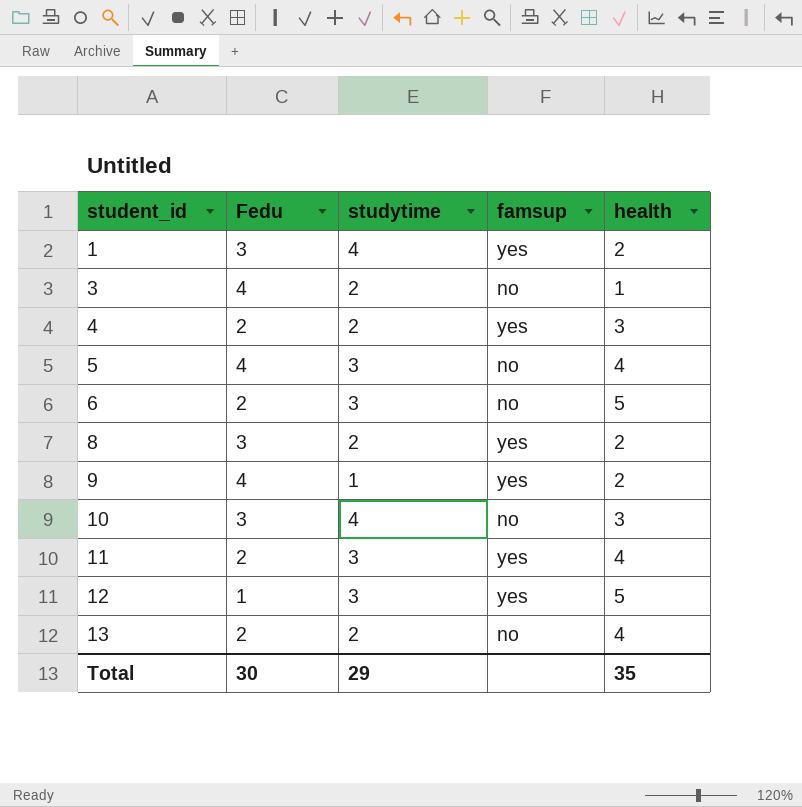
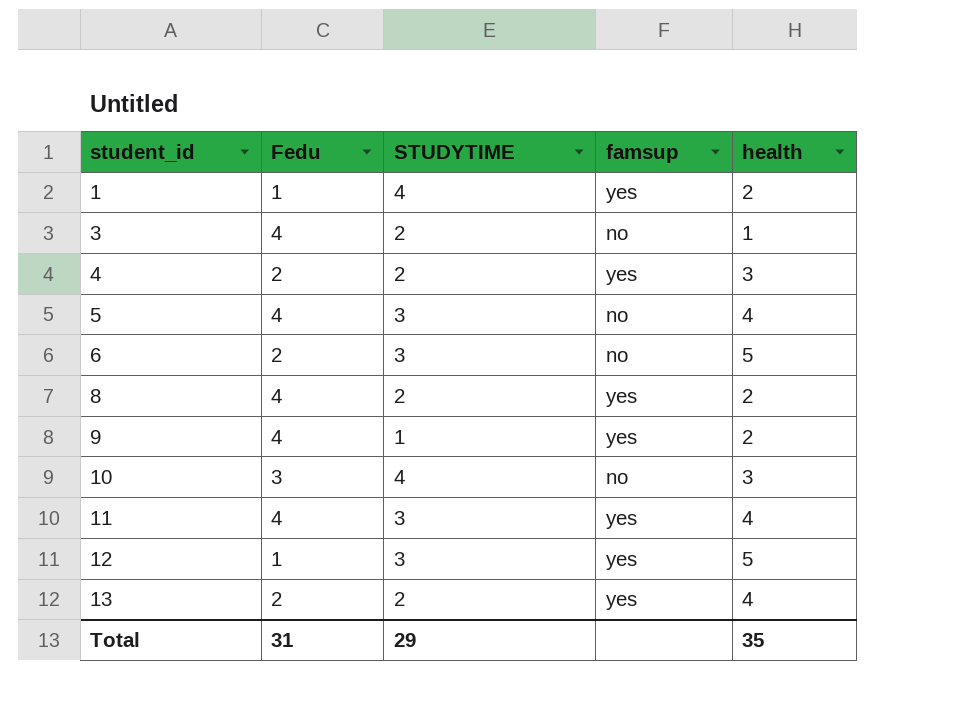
column name: studytime -> STUDYTIME
1 | Fedu: 3 -> 1
8 | Fedu: 3 -> 4
11 | Fedu: 2 -> 4
13 | famsup: no -> yes
Total | Fedu: 30 -> 31

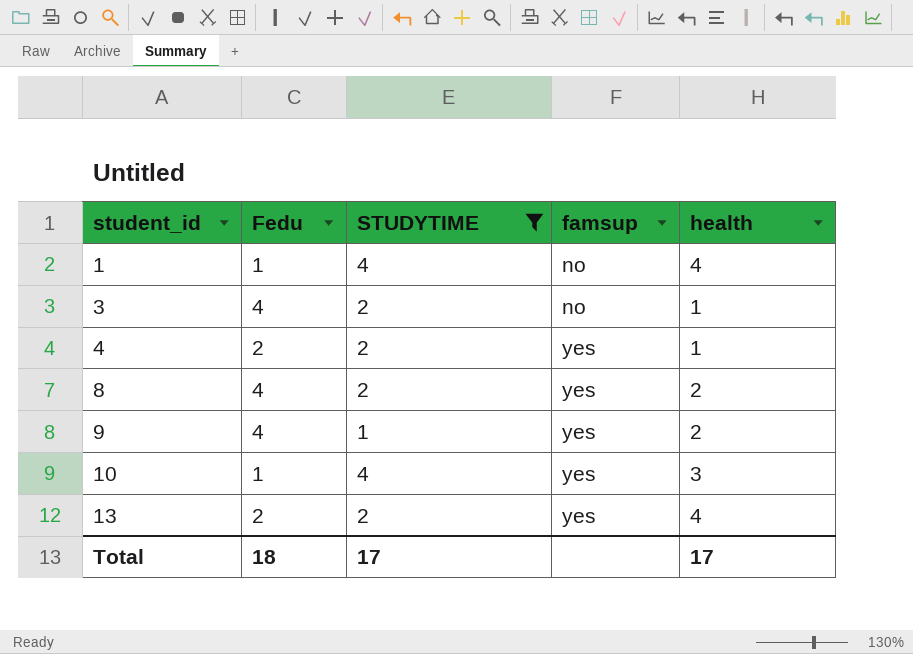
filter: none -> STUDYTIME != 3
1 | famsup: yes -> no
1 | health: 2 -> 4
4 | health: 3 -> 1
10 | Fedu: 3 -> 1
10 | famsup: no -> yes
Total | Fedu: 31 -> 18
Total | STUDYTIME: 29 -> 17
Total | health: 35 -> 17

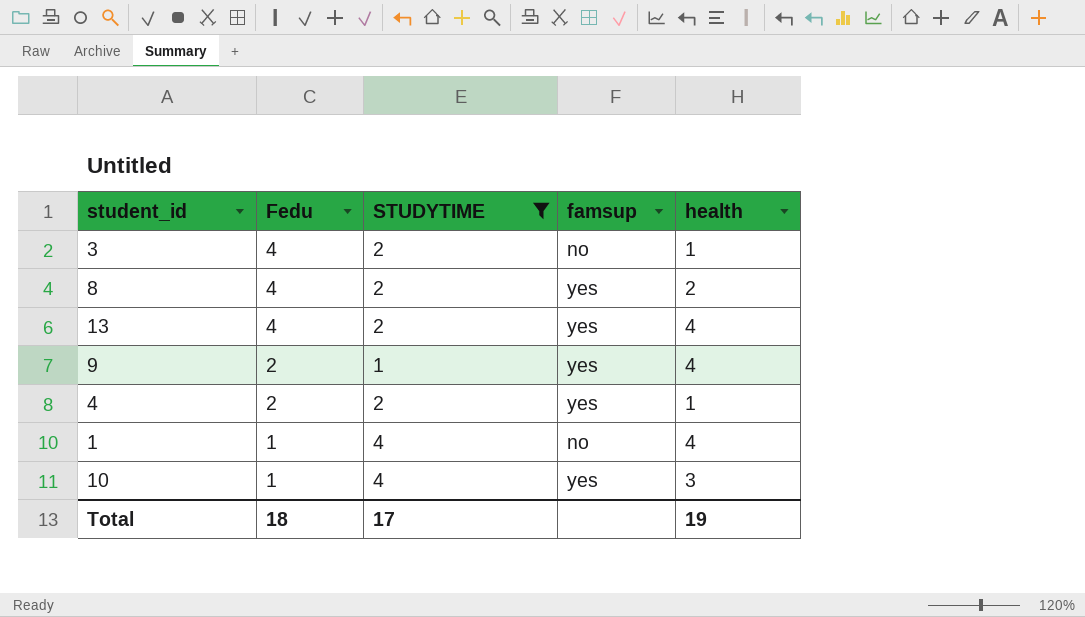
row order: student_id ascending -> Fedu descending
13 | Fedu: 2 -> 4
9 | Fedu: 4 -> 2
9 | health: 2 -> 4
Total | health: 17 -> 19

